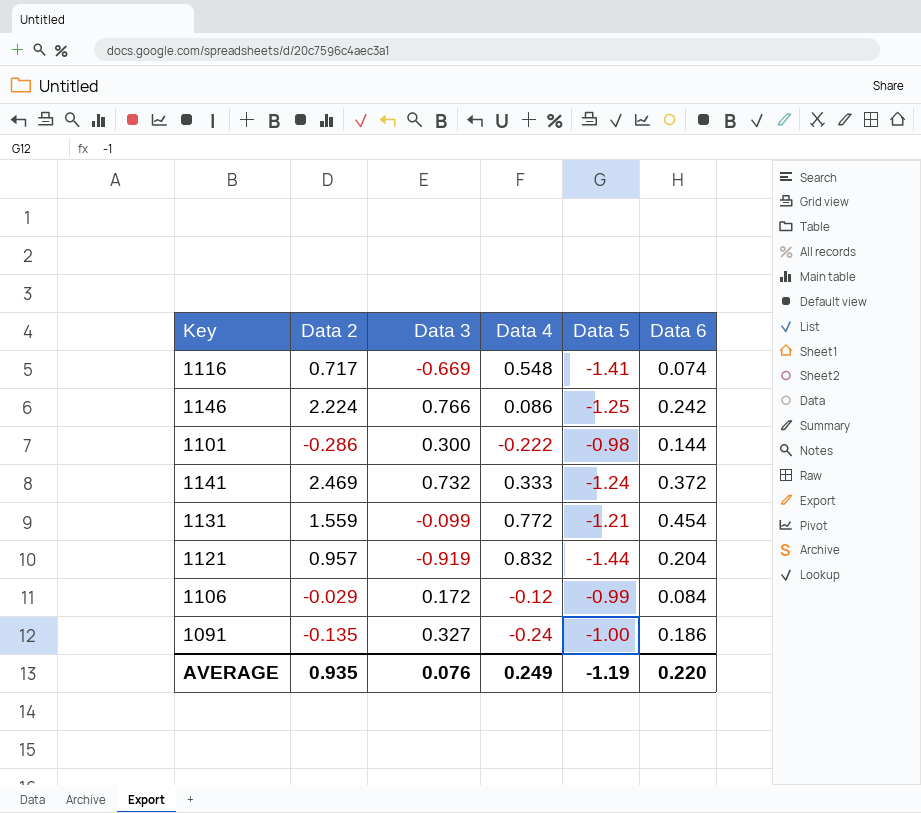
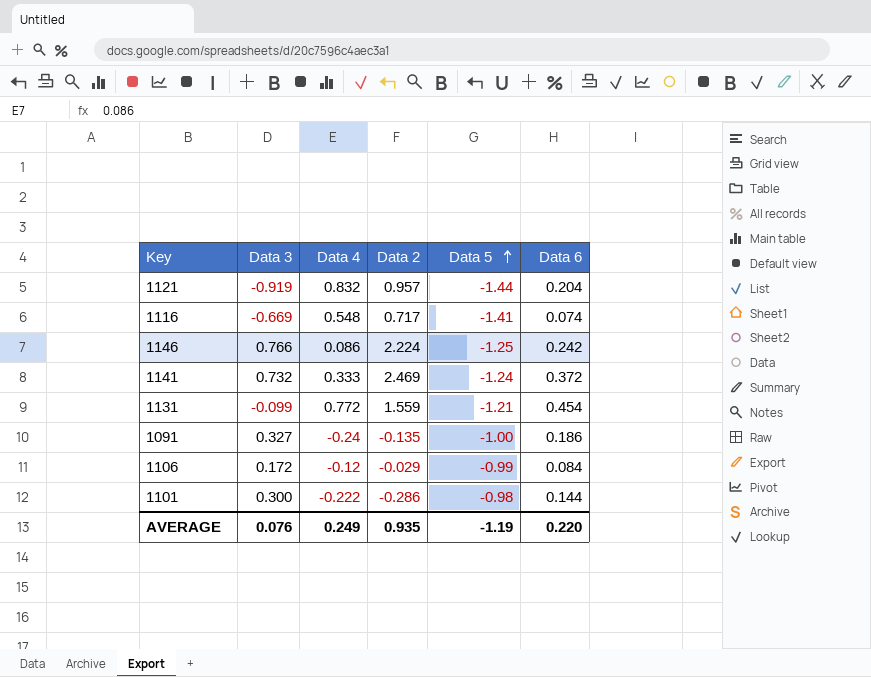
row order: none -> Data 5 ascending
column Data 2 | position: 2 -> 4

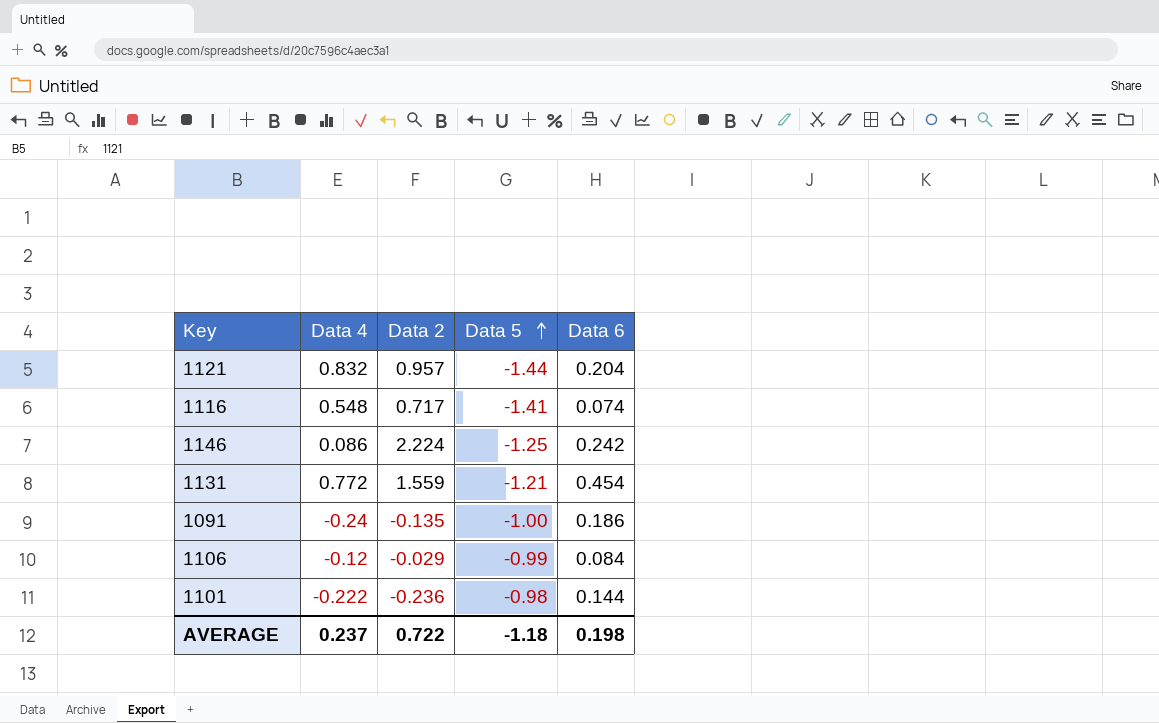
column Data 3 | position: 2 -> none
row 1141: 0.732 | 0.333 | 2.469 | -1.24 | 0.372 -> none
1101 | Data 2: -0.286 -> -0.236
AVERAGE | Data 4: 0.249 -> 0.237
AVERAGE | Data 2: 0.935 -> 0.722
AVERAGE | Data 5: -1.19 -> -1.18
AVERAGE | Data 6: 0.220 -> 0.198

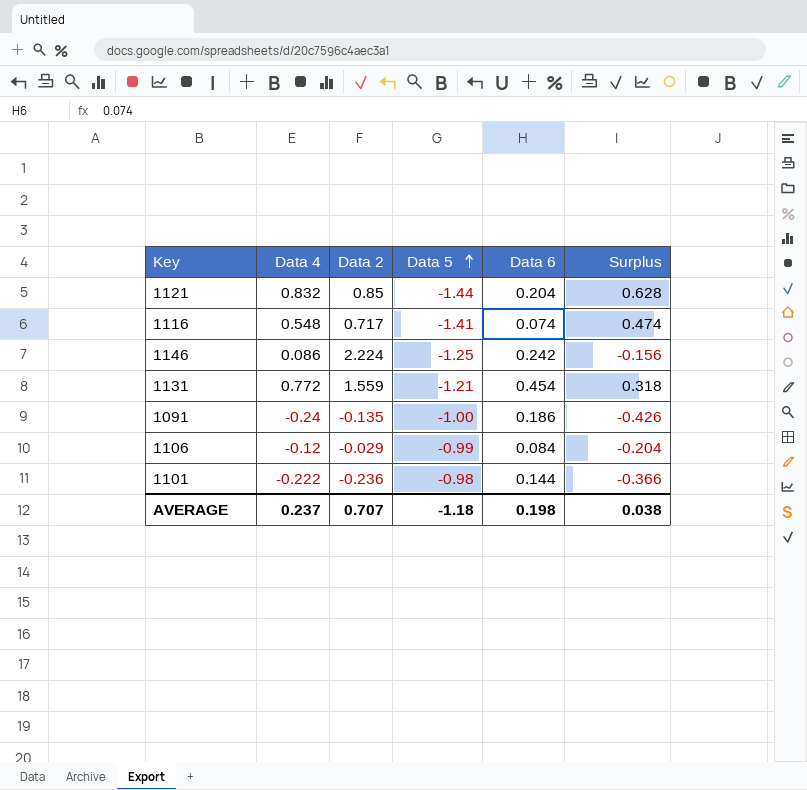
column Surplus | formula: none -> [Data 4] - [Data 6]
1121 | Data 2: 0.957 -> 0.85
AVERAGE | Data 2: 0.722 -> 0.707

